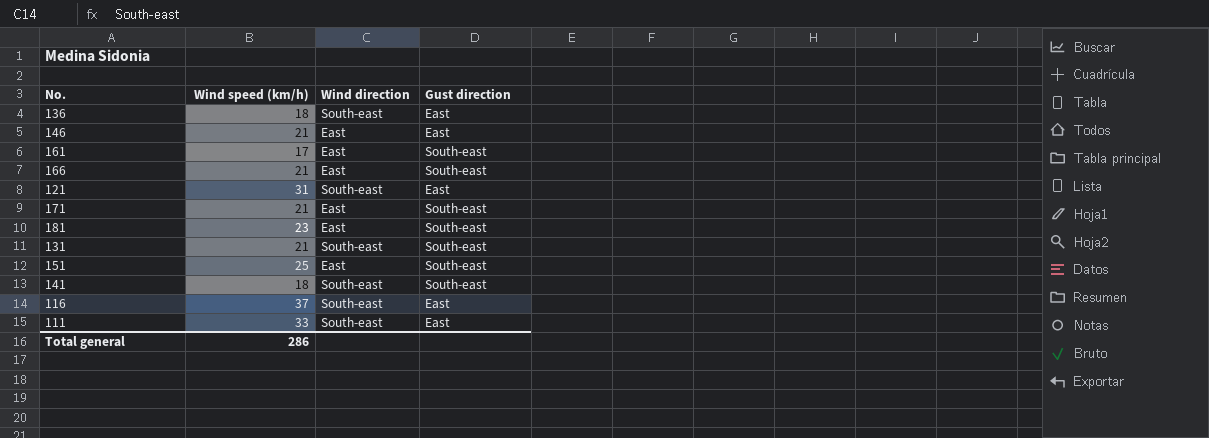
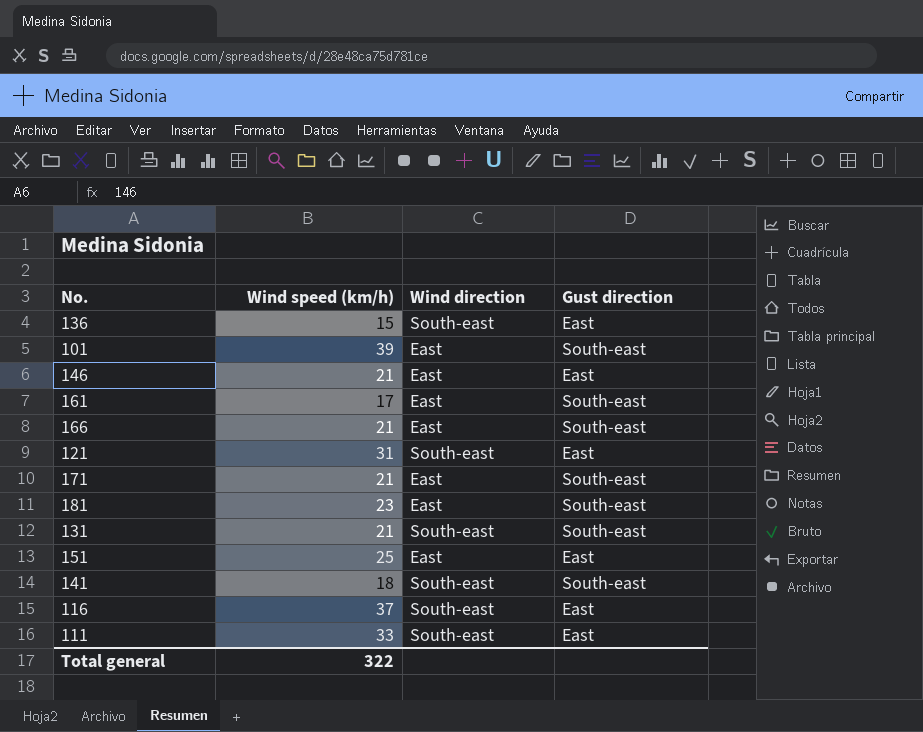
136 | Wind speed (km/h): 18 -> 15
row 101: none -> 39 | East | South-east
151 | Gust direction: South-east -> East
Total general | Wind speed (km/h): 286 -> 322

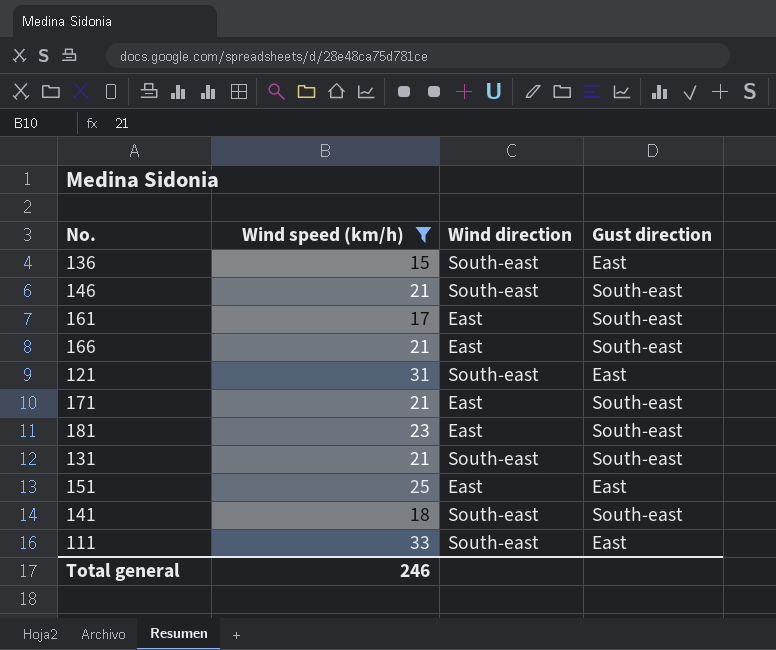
filter: none -> Wind speed (km/h) <= 33
146 | Wind direction: East -> South-east
146 | Gust direction: East -> South-east
Total general | Wind speed (km/h): 322 -> 246

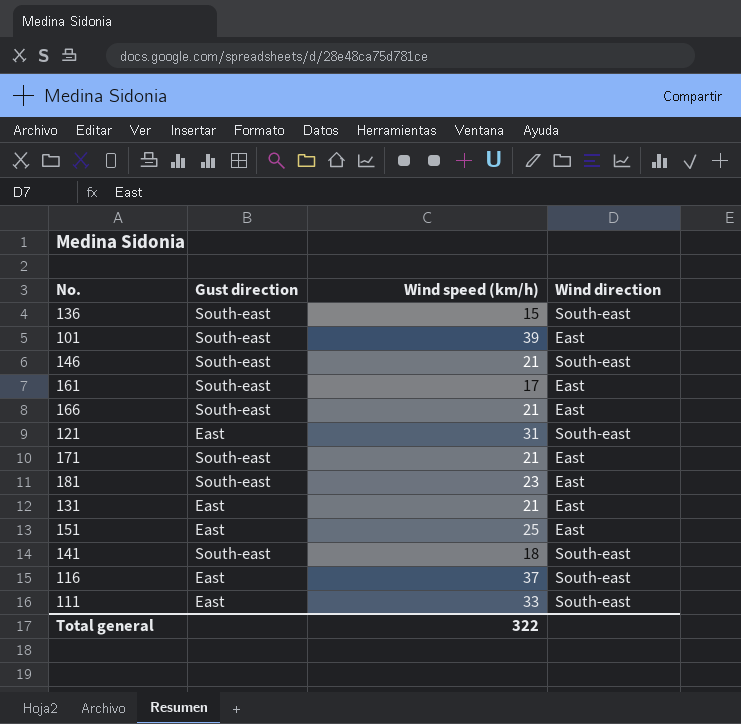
filter: Wind speed (km/h) <= 33 -> none
column Gust direction | position: 4 -> 2
136 | Gust direction: East -> South-east
131 | Gust direction: South-east -> East
131 | Wind direction: South-east -> East
Total general | Wind speed (km/h): 246 -> 322

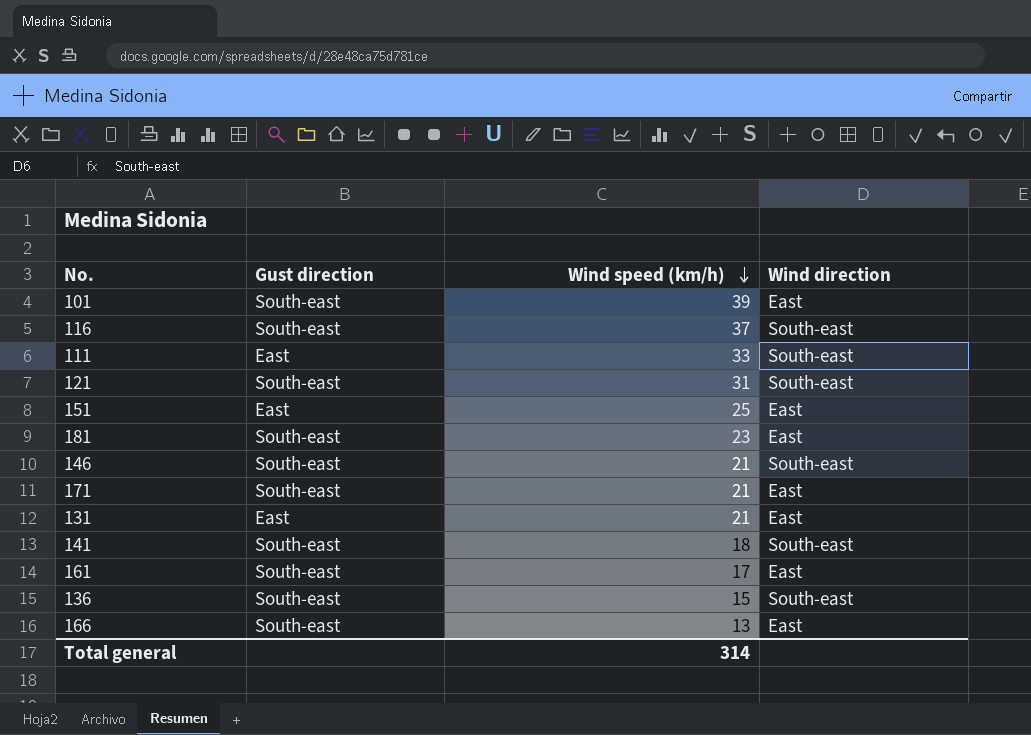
row order: none -> Wind speed (km/h) descending
116 | Gust direction: East -> South-east
121 | Gust direction: East -> South-east
166 | Wind speed (km/h): 21 -> 13
Total general | Wind speed (km/h): 322 -> 314

